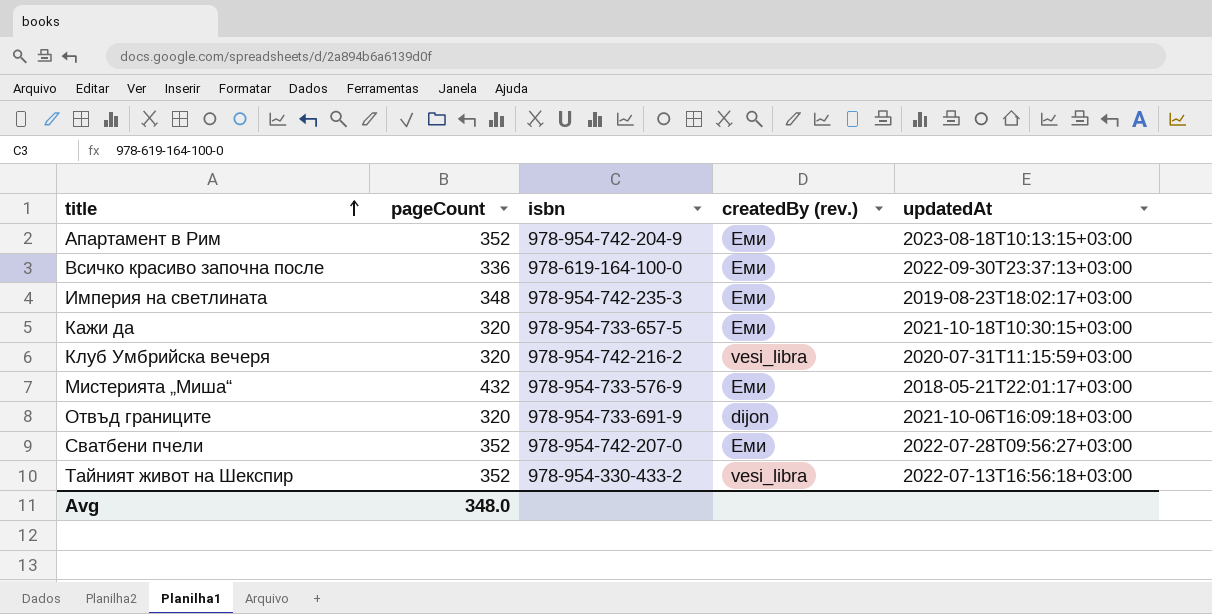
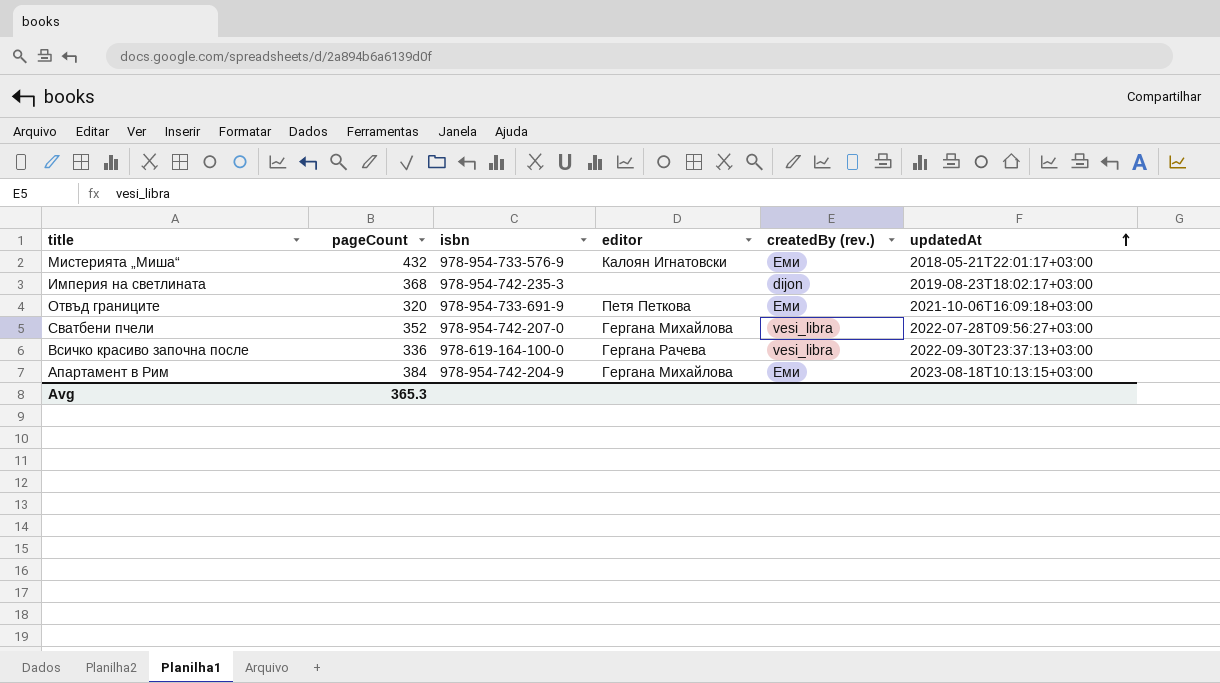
row order: title ascending -> updatedAt ascending
column editor | position: none -> 4
row Кажи да: 320 | 978-954-733-657-5 | Еми | 2021-10-18T10:30:15+03:00 -> none
row Клуб Умбрийска вечеря: 320 | 978-954-742-216-2 | vesi_libra | 2020-07-31T11:15:59+03:00 -> none
row Тайният живот на Шекспир: 352 | 978-954-330-433-2 | vesi_libra | 2022-07-13T16:56:18+03:00 -> none
Империя на светлината | pageCount: 348 -> 368
Империя на светлината | createdBy (rev.): Еми -> dijon
Отвъд границите | createdBy (rev.): dijon -> Еми
Сватбени пчели | createdBy (rev.): Еми -> vesi_libra
Всичко красиво започна после | createdBy (rev.): Еми -> vesi_libra
Апартамент в Рим | pageCount: 352 -> 384
Avg | pageCount: 348.0 -> 365.3

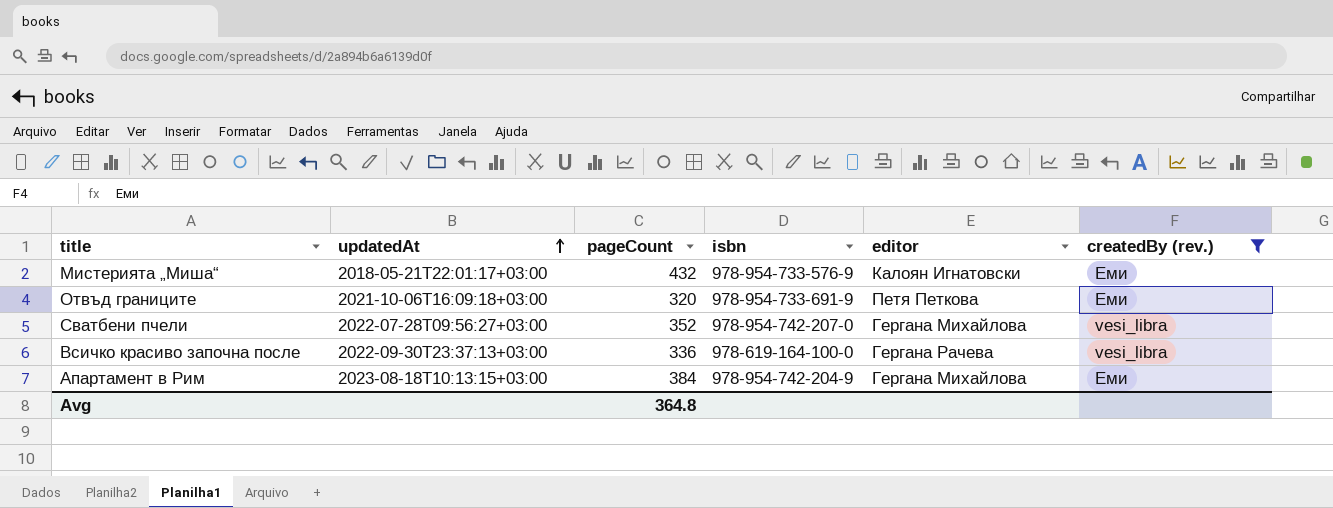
filter: none -> createdBy (rev.) != dijon
column updatedAt | position: 6 -> 2
Avg | pageCount: 365.3 -> 364.8

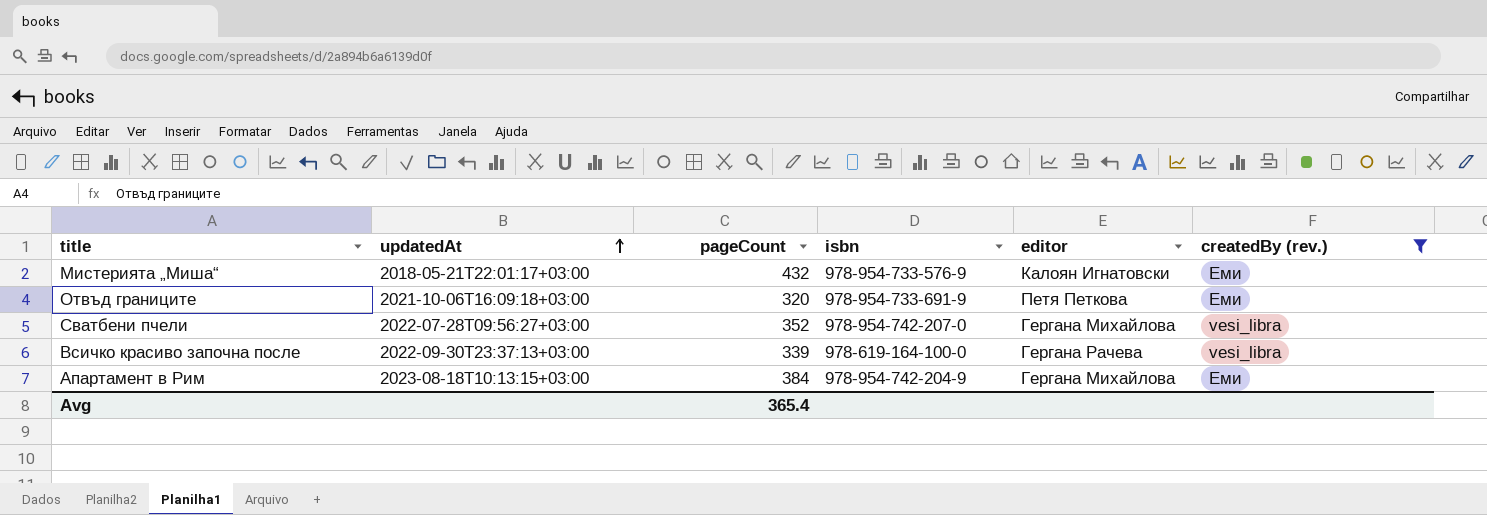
Всичко красиво започна после | pageCount: 336 -> 339
Avg | pageCount: 364.8 -> 365.4

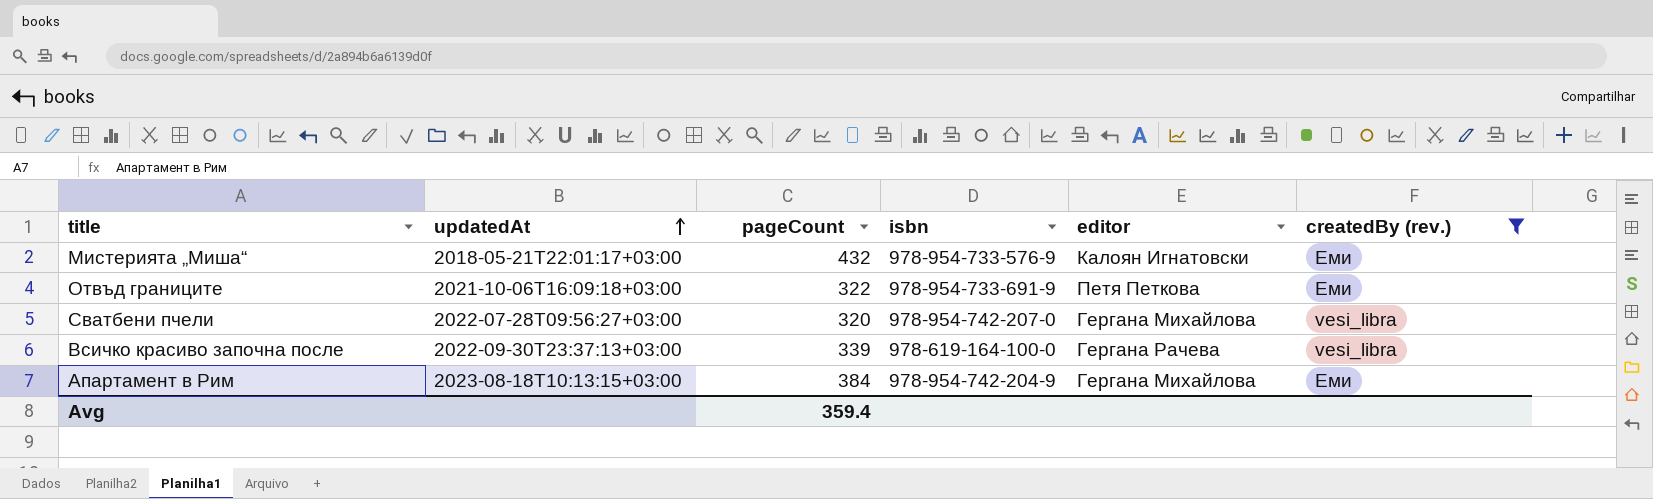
Отвъд границите | pageCount: 320 -> 322
Сватбени пчели | pageCount: 352 -> 320
Avg | pageCount: 365.4 -> 359.4

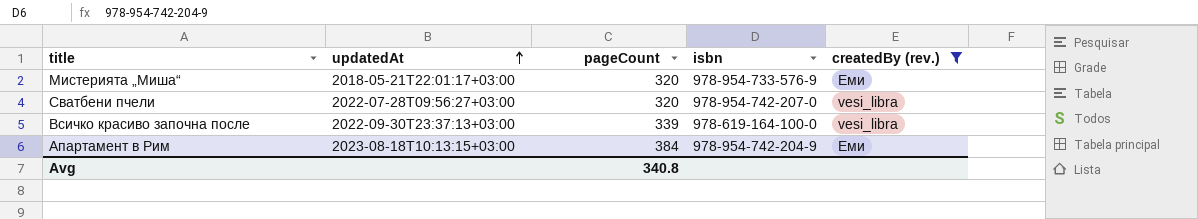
column editor | position: 5 -> none
row Отвъд границите: 2021-10-06T16:09:18+03:00 | 322 | 978-954-733-691-9 | Петя Петкова | Еми -> none
Мистерията „Миша“ | pageCount: 432 -> 320
Avg | pageCount: 359.4 -> 340.8

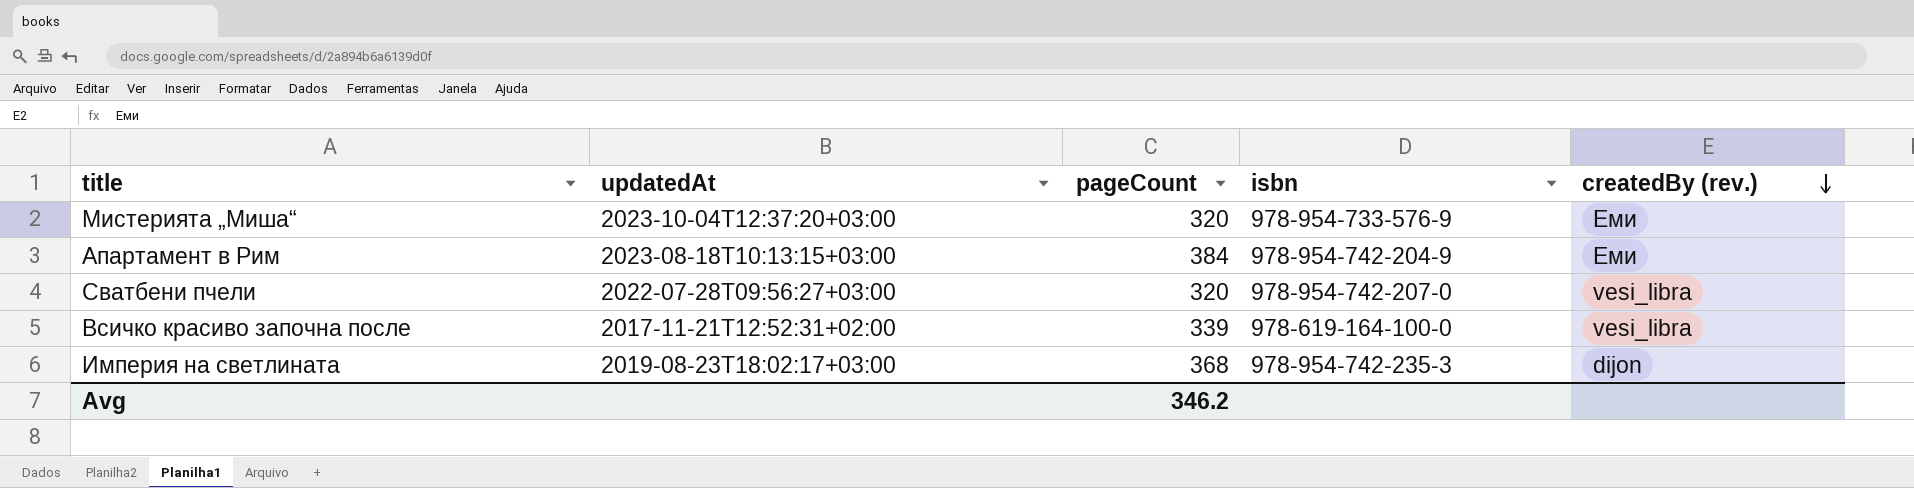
filter: createdBy (rev.) != dijon -> none
row order: updatedAt ascending -> createdBy (rev.) descending
Мистерията „Миша“ | updatedAt: 2018-05-21T22:01:17+03:00 -> 2023-10-04T12:37:20+03:00
Всичко красиво започна после | updatedAt: 2022-09-30T23:37:13+03:00 -> 2017-11-21T12:52:31+02:00
Avg | pageCount: 340.8 -> 346.2

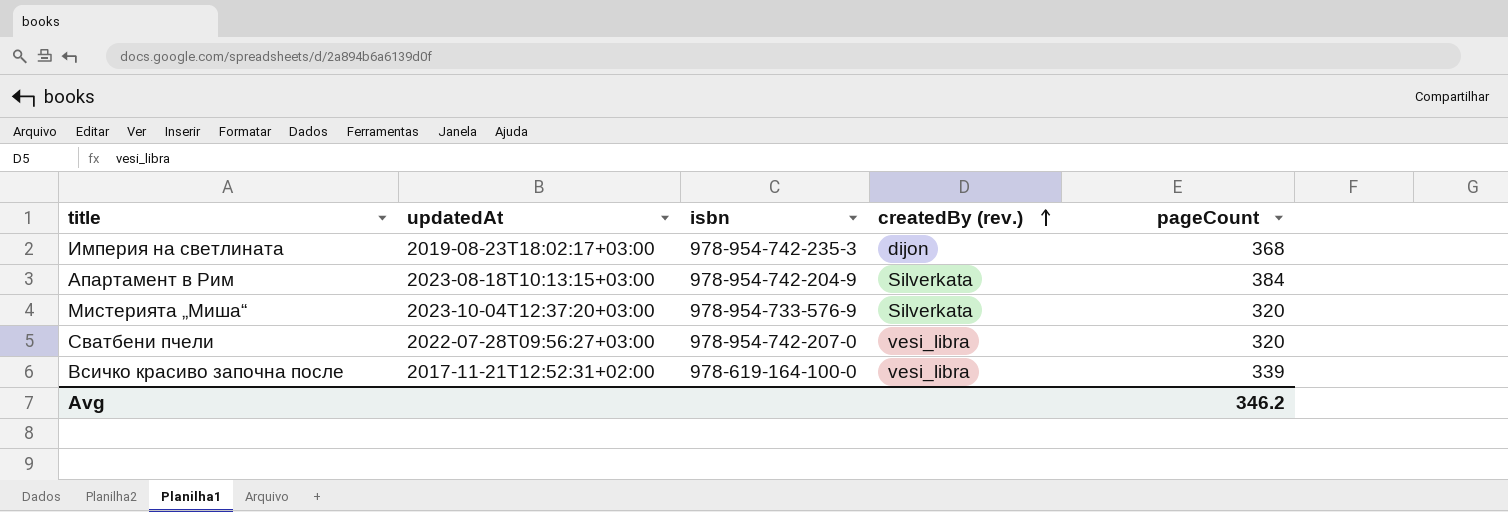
row order: createdBy (rev.) descending -> createdBy (rev.) ascending
column pageCount | position: 3 -> 5
Апартамент в Рим | createdBy (rev.): Еми -> Silverkata
Мистерията „Миша“ | createdBy (rev.): Еми -> Silverkata

